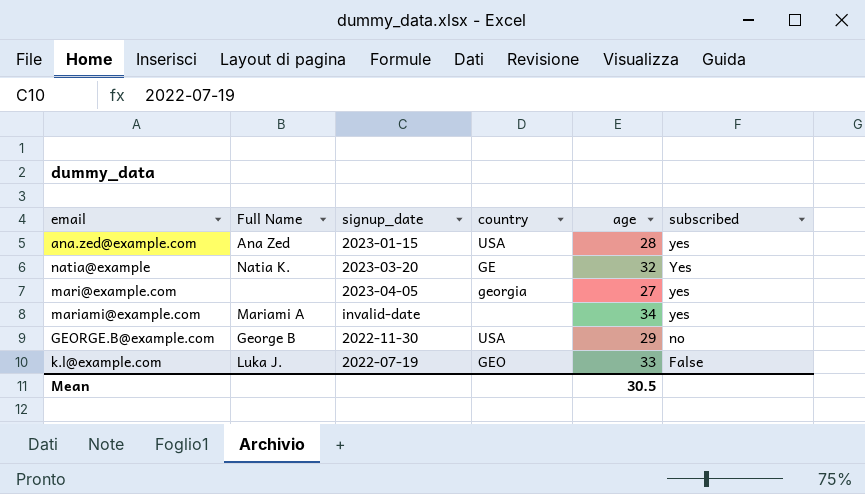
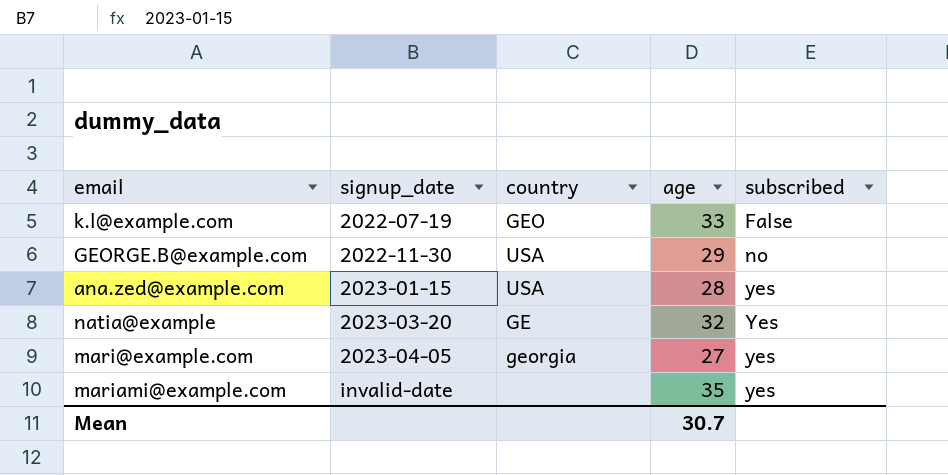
row order: subscribed descending -> signup_date ascending
column Full Name | position: 2 -> none
mariami@example.com | age: 34 -> 35
Mean | age: 30.5 -> 30.7

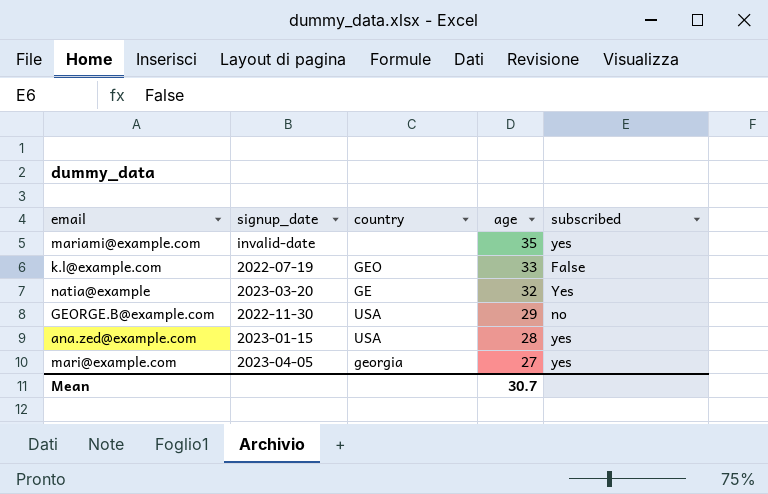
row order: signup_date ascending -> age descending

